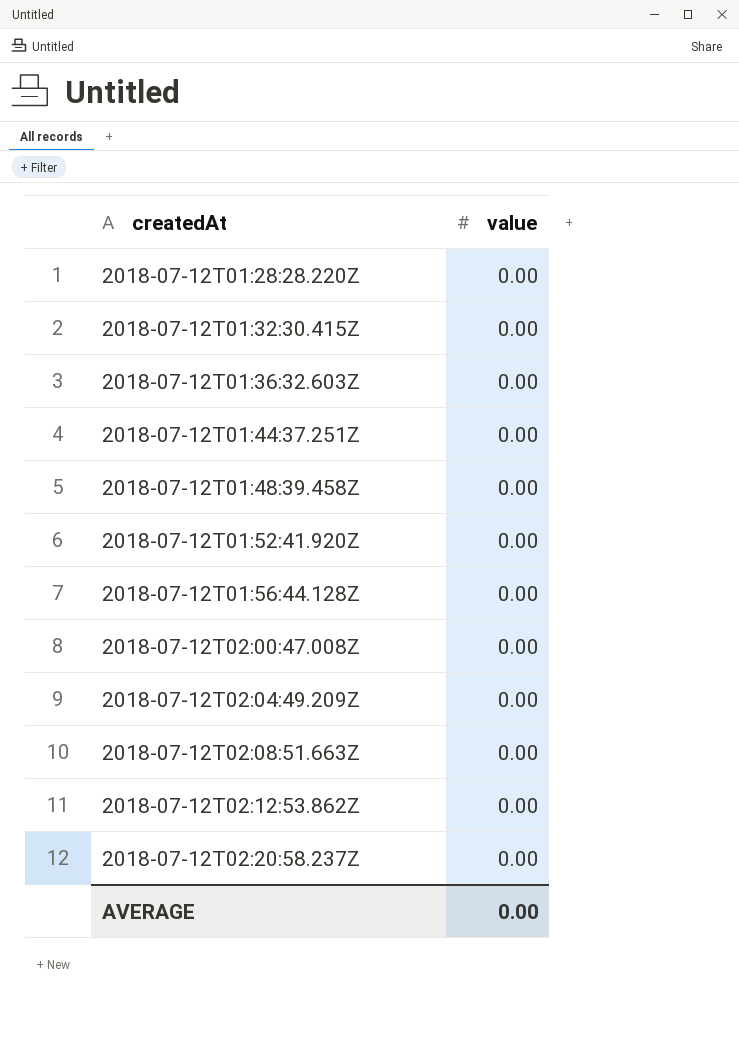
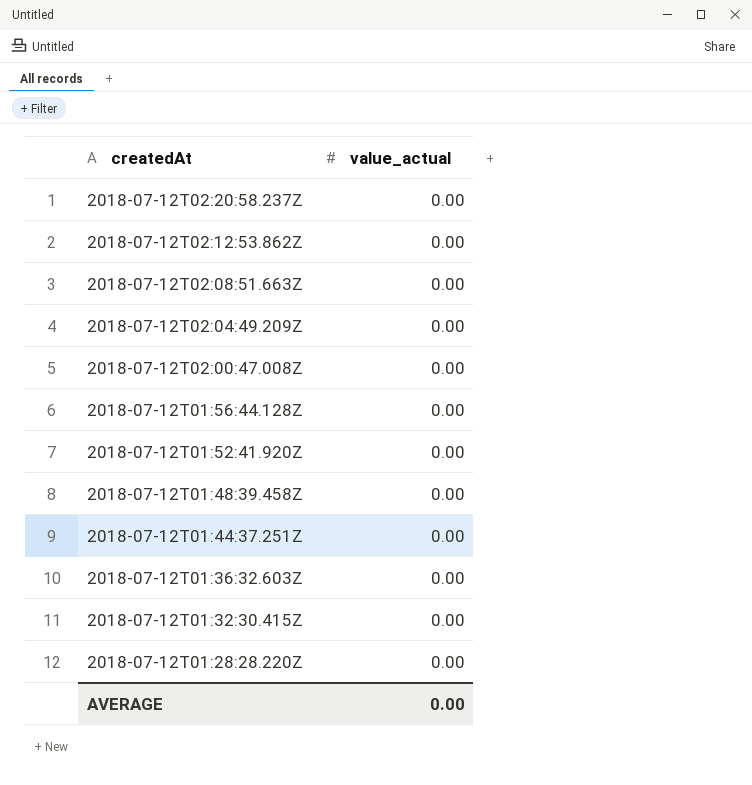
row order: createdAt ascending -> createdAt descending
column name: value -> value_actual

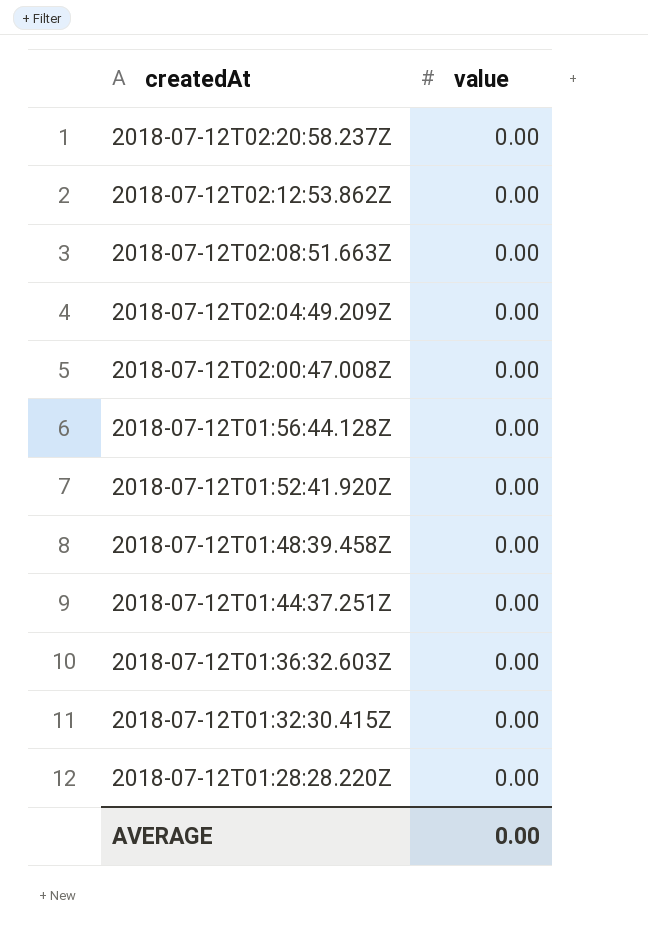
column name: value_actual -> value

